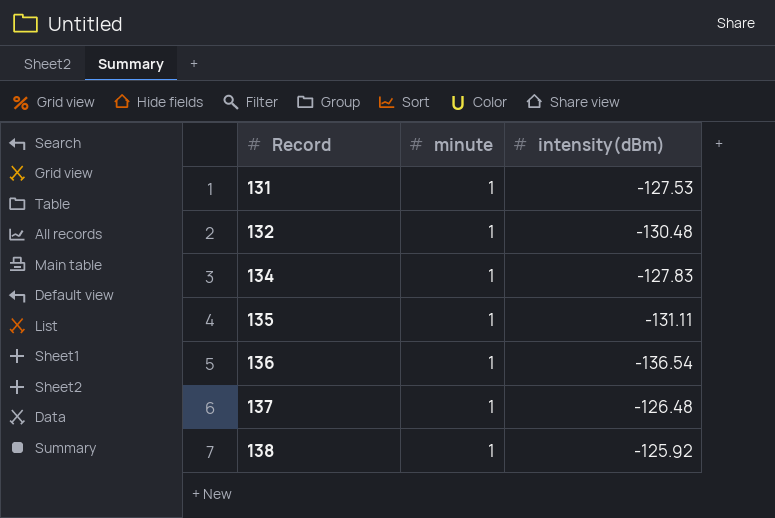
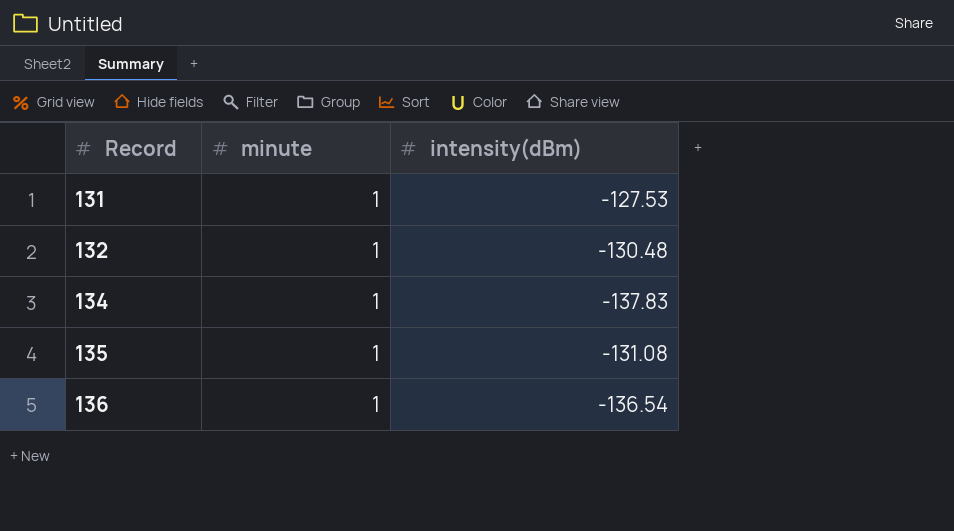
row 137: 1 | -126.48 -> none
row 138: 1 | -125.92 -> none
134 | intensity(dBm): -127.83 -> -137.83
135 | intensity(dBm): -131.11 -> -131.08

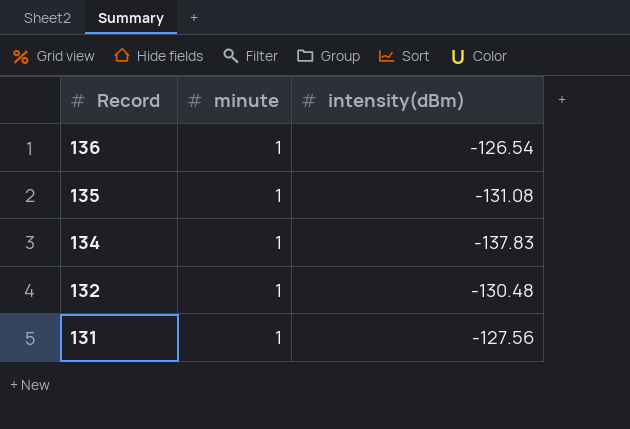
row order: Record ascending -> Record descending
136 | intensity(dBm): -136.54 -> -126.54
131 | intensity(dBm): -127.53 -> -127.56

